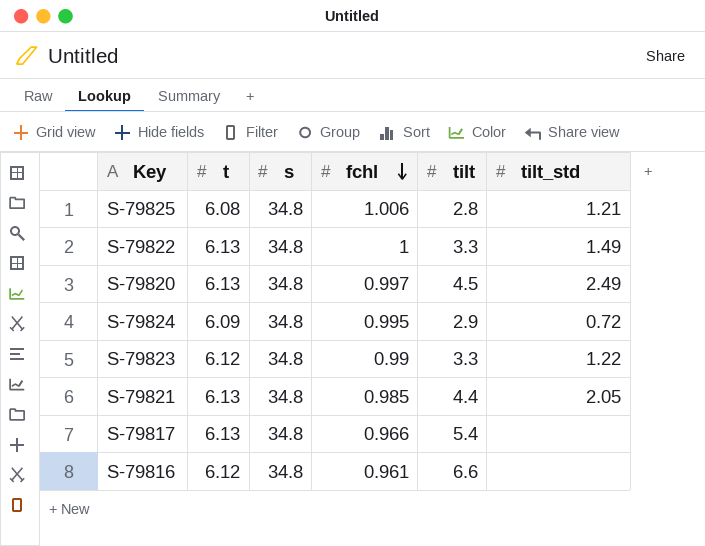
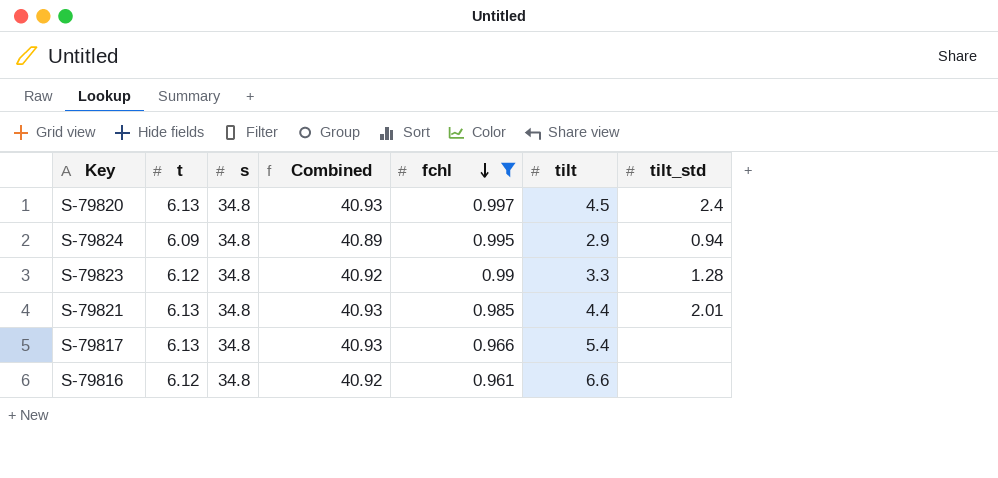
filter: none -> fchl <= 0.997
column Combined | formula: none -> [t] + [s]
S-79820 | tilt_std: 2.49 -> 2.4
S-79824 | tilt_std: 0.72 -> 0.94
S-79823 | tilt_std: 1.22 -> 1.28
S-79821 | tilt_std: 2.05 -> 2.01

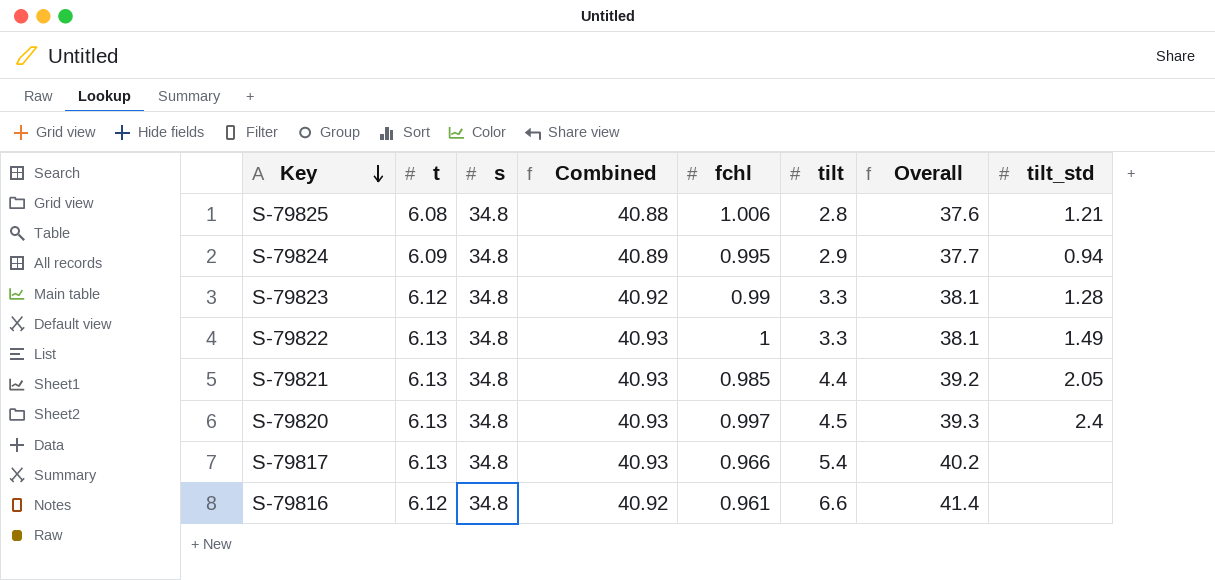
filter: fchl <= 0.997 -> none
row order: fchl descending -> Key descending
column Overall | formula: none -> [s] + [tilt]
S-79821 | tilt_std: 2.01 -> 2.05

